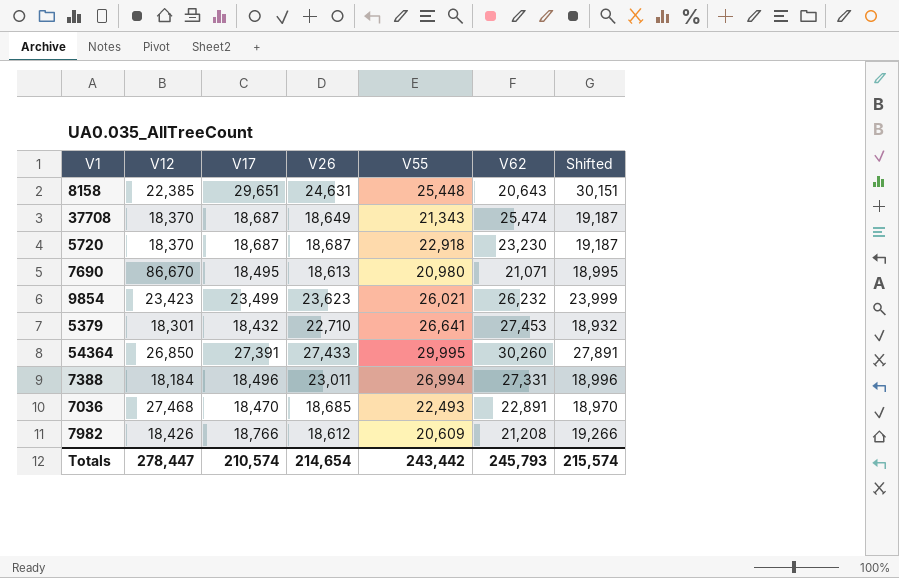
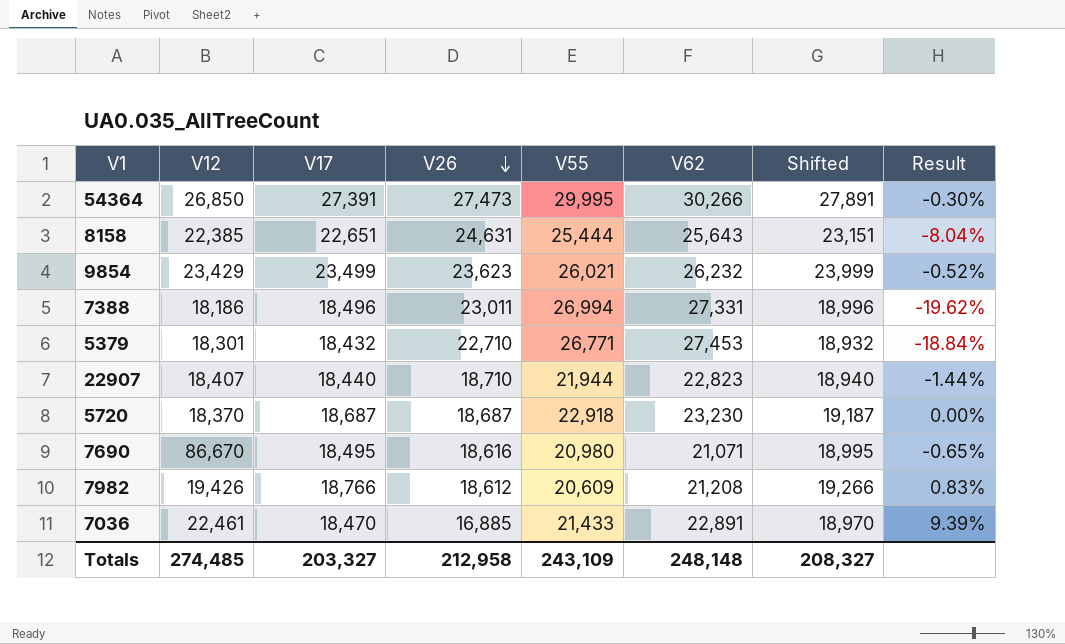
row order: none -> V26 descending
column Result | formula: none -> ([V17] - [V26]) / [V26]
row 37708: 18,370 | 18,687 | 18,649 | 21,343 | 25,474 | 19,187 -> none
54364 | V26: 27,433 -> 27,473
54364 | V62: 30,260 -> 30,266
8158 | V17: 29,651 -> 22,651
8158 | V55: 25,448 -> 25,444
8158 | V62: 20,643 -> 25,643
8158 | Shifted: 30,151 -> 23,151
9854 | V12: 23,423 -> 23,429
7388 | V12: 18,184 -> 18,186
5379 | V55: 26,641 -> 26,771
row 22907: none -> 18,407 | 18,440 | 18,710 | 21,944 | 22,823 | 18,940 | -1.44%
7690 | V26: 18,613 -> 18,616
7982 | V12: 18,426 -> 19,426
7036 | V12: 27,468 -> 22,461
7036 | V26: 18,685 -> 16,885
7036 | V55: 22,493 -> 21,433
Totals | V12: 278,447 -> 274,485
Totals | V17: 210,574 -> 203,327
Totals | V26: 214,654 -> 212,958
Totals | V55: 243,442 -> 243,109
Totals | V62: 245,793 -> 248,148
Totals | Shifted: 215,574 -> 208,327

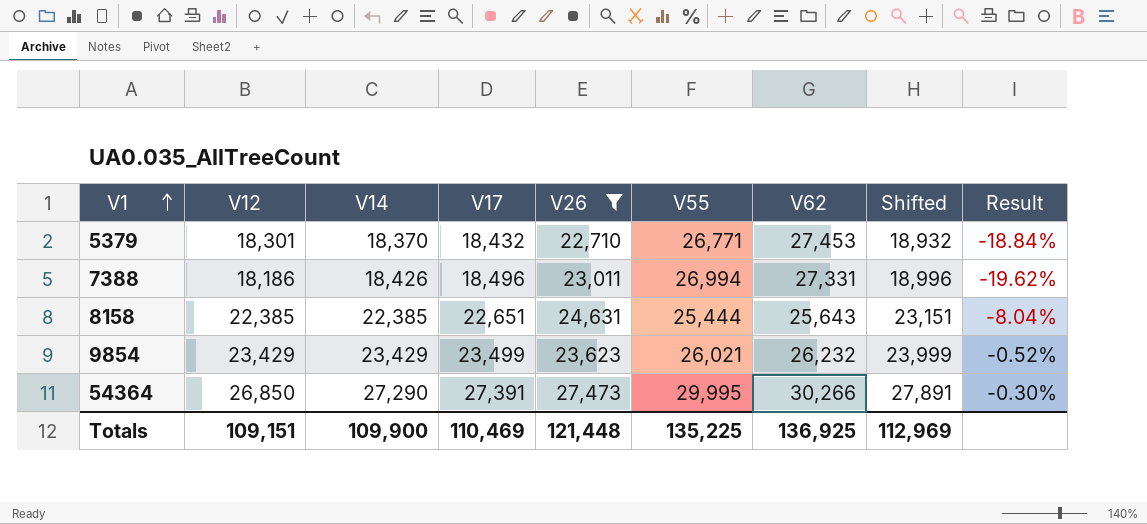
filter: none -> V26 >= 22,710
row order: V26 descending -> V1 ascending
column V14 | position: none -> 3
Totals | V12: 274,485 -> 109,151
Totals | V17: 203,327 -> 110,469
Totals | V26: 212,958 -> 121,448
Totals | V55: 243,109 -> 135,225
Totals | V62: 248,148 -> 136,925
Totals | Shifted: 208,327 -> 112,969

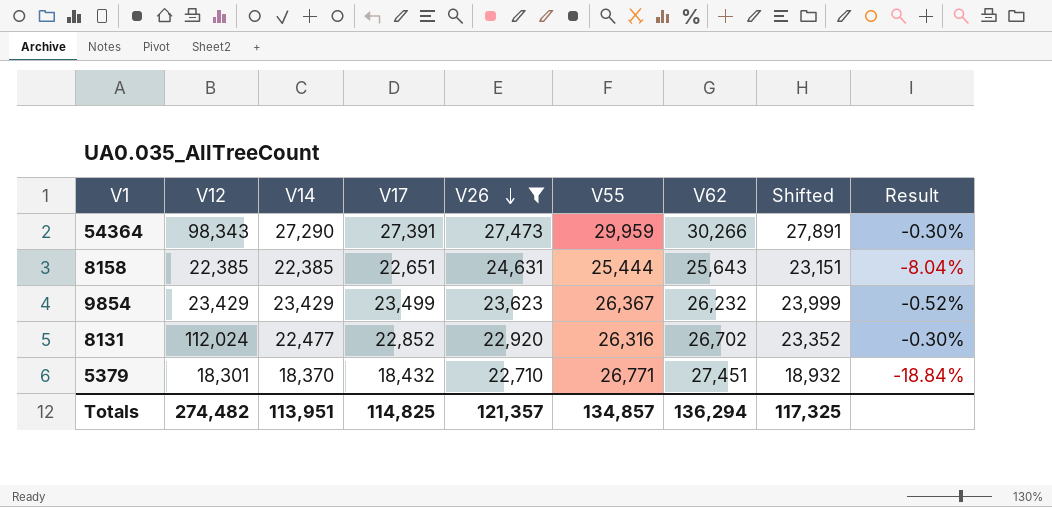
row order: V1 ascending -> V26 descending
row 7388: 18,186 | 18,426 | 18,496 | 23,011 | 26,994 | 27,331 | 18,996 | -19.62% -> none
54364 | V12: 26,850 -> 98,343
54364 | V55: 29,995 -> 29,959
9854 | V55: 26,021 -> 26,367
row 8131: none -> 112,024 | 22,477 | 22,852 | 22,920 | 26,316 | 26,702 | 23,352 | -0.30%
5379 | V62: 27,453 -> 27,451
Totals | V12: 109,151 -> 274,482
Totals | V14: 109,900 -> 113,951
Totals | V17: 110,469 -> 114,825
Totals | V26: 121,448 -> 121,357
Totals | V55: 135,225 -> 134,857
Totals | V62: 136,925 -> 136,294
Totals | Shifted: 112,969 -> 117,325

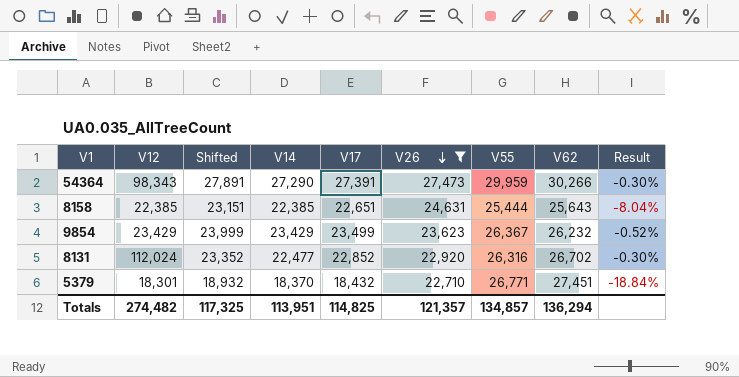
column Shifted | position: 8 -> 3

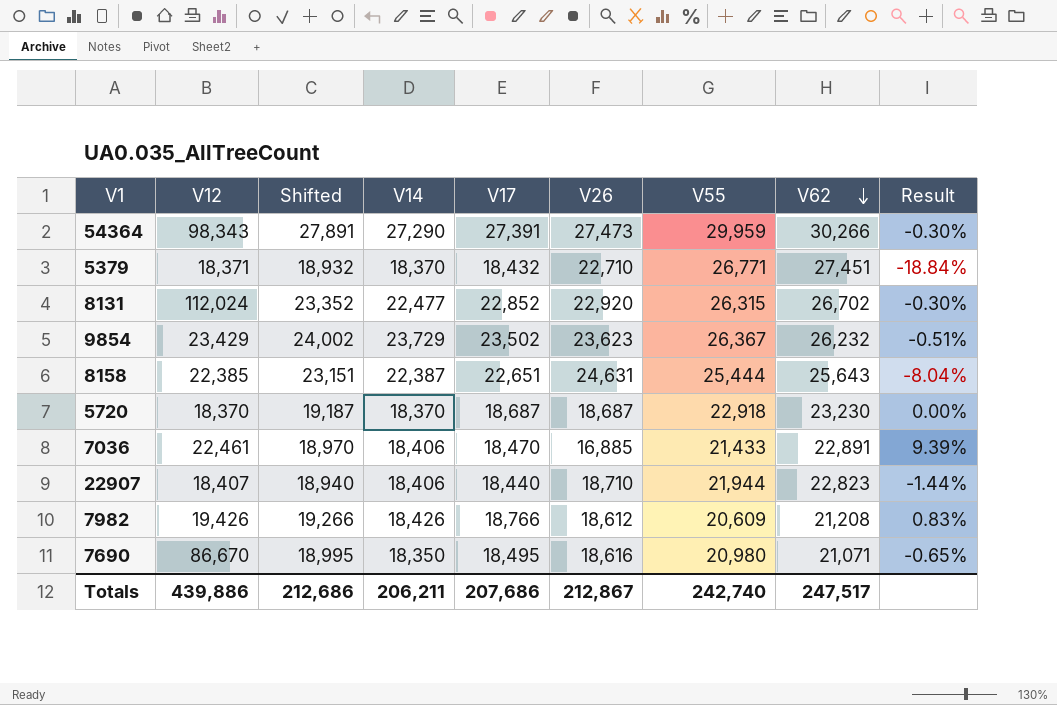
filter: V26 >= 22,710 -> none
row order: V26 descending -> V62 descending
5379 | V12: 18,301 -> 18,371
8131 | V55: 26,316 -> 26,315
9854 | Shifted: 23,999 -> 24,002
9854 | V14: 23,429 -> 23,729
9854 | V17: 23,499 -> 23,502
9854 | Result: -0.52% -> -0.51%
8158 | V14: 22,385 -> 22,387
Totals | V12: 274,482 -> 439,886
Totals | Shifted: 117,325 -> 212,686
Totals | V14: 113,951 -> 206,211
Totals | V17: 114,825 -> 207,686
Totals | V26: 121,357 -> 212,867
Totals | V55: 134,857 -> 242,740
Totals | V62: 136,294 -> 247,517

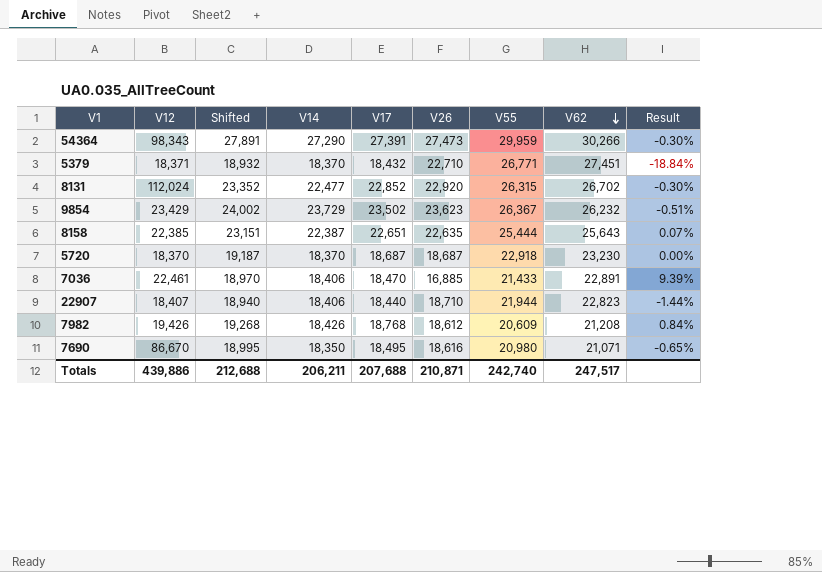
8158 | V26: 24,631 -> 22,635
8158 | Result: -8.04% -> 0.07%
7982 | Shifted: 19,266 -> 19,268
7982 | V17: 18,766 -> 18,768
7982 | Result: 0.83% -> 0.84%
Totals | Shifted: 212,686 -> 212,688
Totals | V17: 207,686 -> 207,688
Totals | V26: 212,867 -> 210,871

